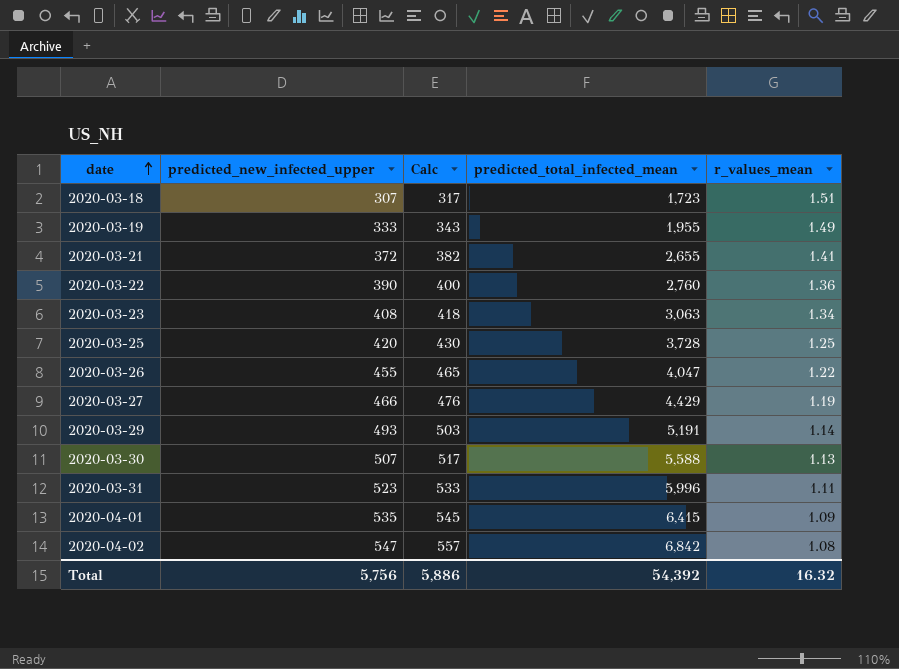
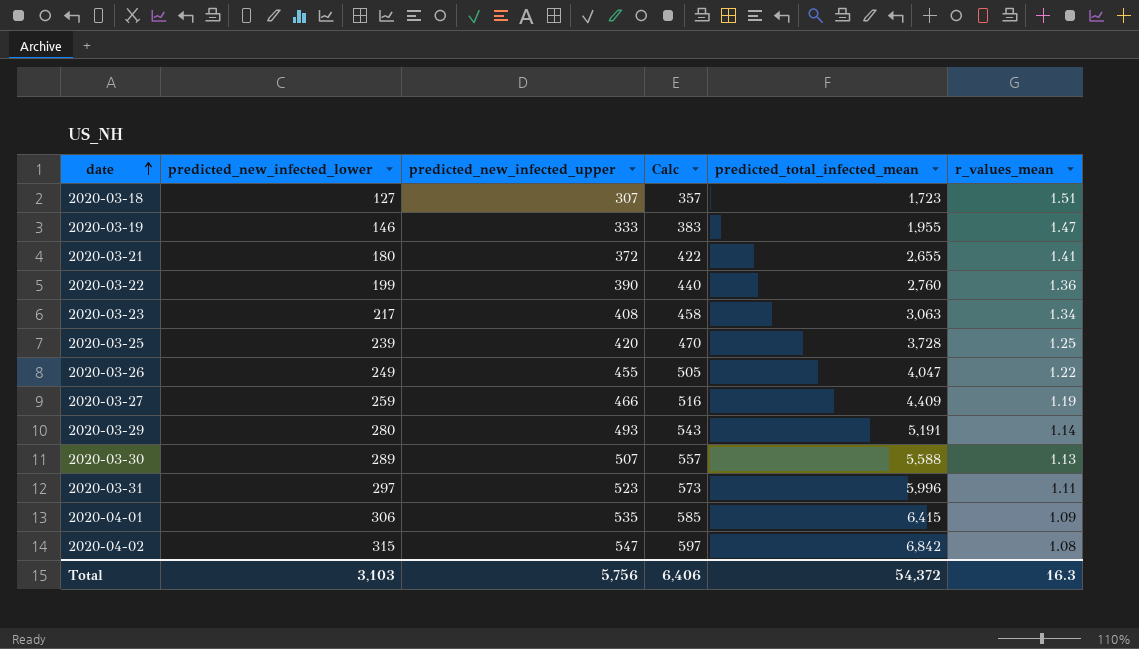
column predicted_new_infected_lower | position: none -> 2
column Calc | formula: [predicted_new_infected_upper] + 10 -> [predicted_new_infected_upper] + 50
2020-03-19 | r_values_mean: 1.49 -> 1.47
2020-03-27 | predicted_total_infected_mean: 4,429 -> 4,409
Total | Calc: 5,886 -> 6,406
Total | predicted_total_infected_mean: 54,392 -> 54,372
Total | r_values_mean: 16.32 -> 16.3

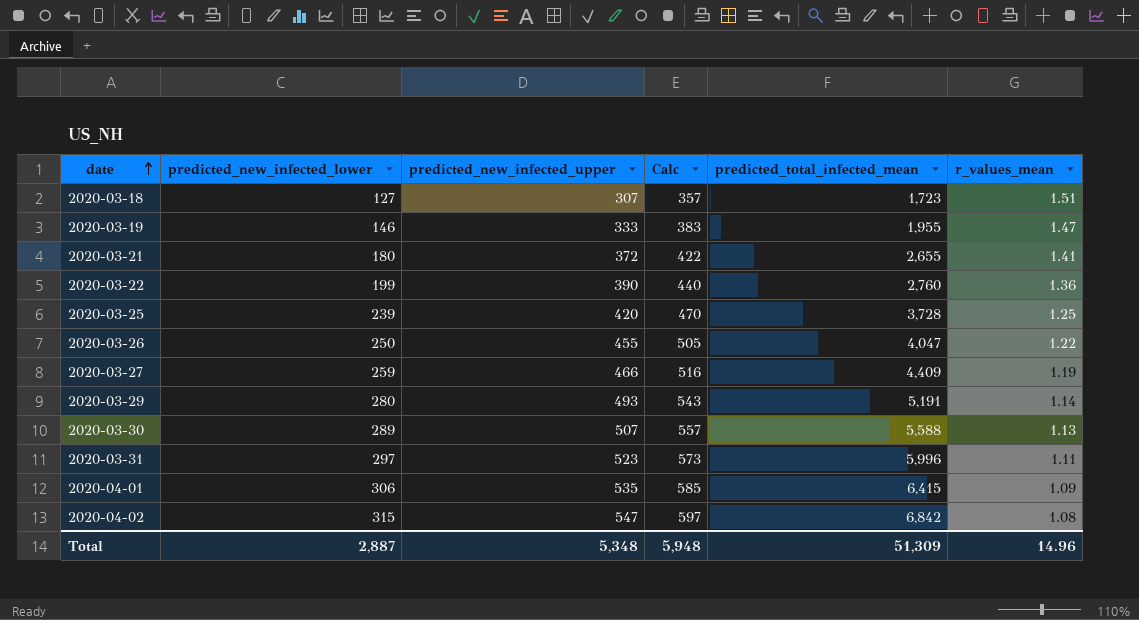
row 2020-03-23: 217 | 408 | 458 | 3,063 | 1.34 -> none
2020-03-26 | predicted_new_infected_lower: 249 -> 250
Total | predicted_new_infected_lower: 3,103 -> 2,887
Total | predicted_new_infected_upper: 5,756 -> 5,348
Total | Calc: 6,406 -> 5,948
Total | predicted_total_infected_mean: 54,372 -> 51,309
Total | r_values_mean: 16.3 -> 14.96

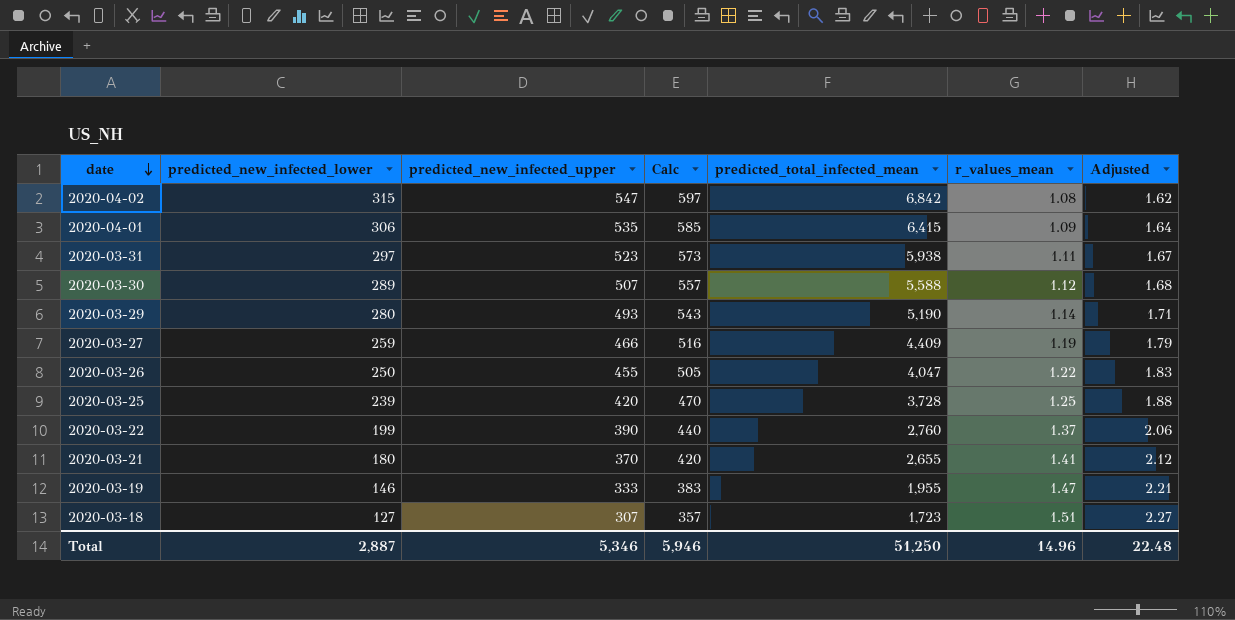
row order: date ascending -> date descending
column Adjusted | formula: none -> [r_values_mean] * 1.5
2020-03-31 | predicted_total_infected_mean: 5,996 -> 5,938
2020-03-30 | r_values_mean: 1.13 -> 1.12
2020-03-29 | predicted_total_infected_mean: 5,191 -> 5,190
2020-03-22 | r_values_mean: 1.36 -> 1.37
2020-03-21 | predicted_new_infected_upper: 372 -> 370
2020-03-21 | Calc: 422 -> 420
Total | predicted_new_infected_upper: 5,348 -> 5,346
Total | Calc: 5,948 -> 5,946
Total | predicted_total_infected_mean: 51,309 -> 51,250

